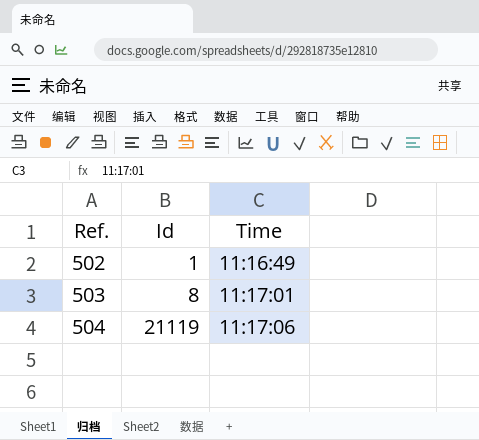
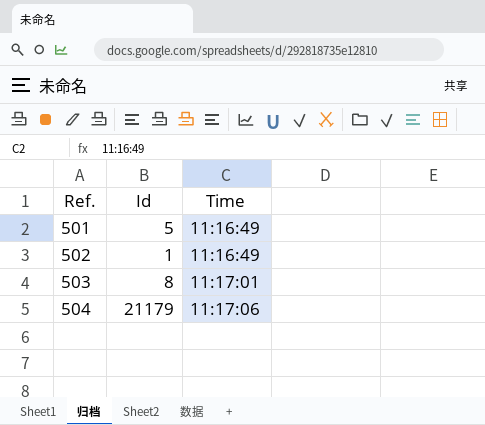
row 501: none -> 5 | 11:16:49
504 | Id: 21119 -> 21179

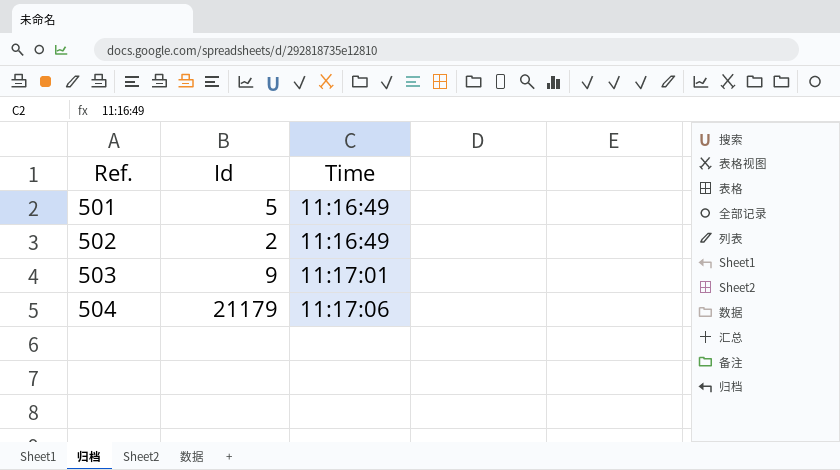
502 | Id: 1 -> 2
503 | Id: 8 -> 9

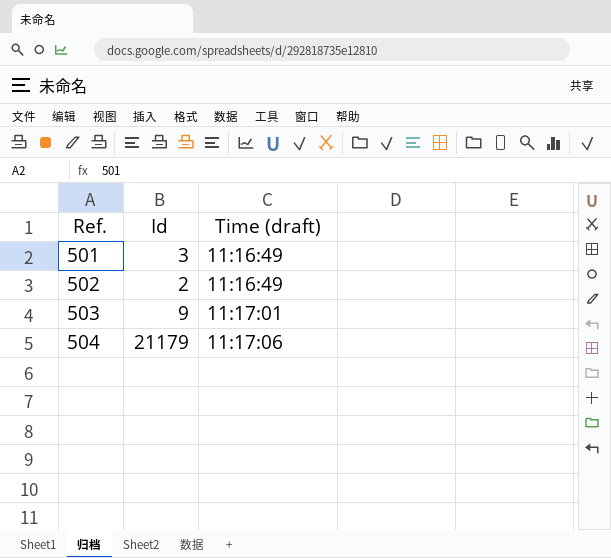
column name: Time -> Time (draft)
501 | Id: 5 -> 3

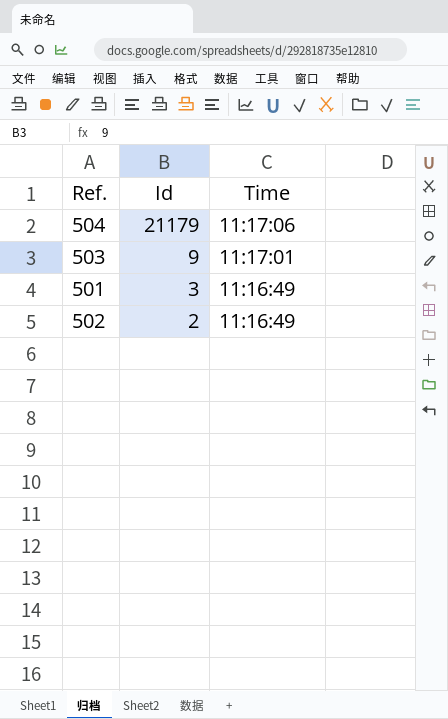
row order: Ref. ascending -> Id descending
column name: Time (draft) -> Time

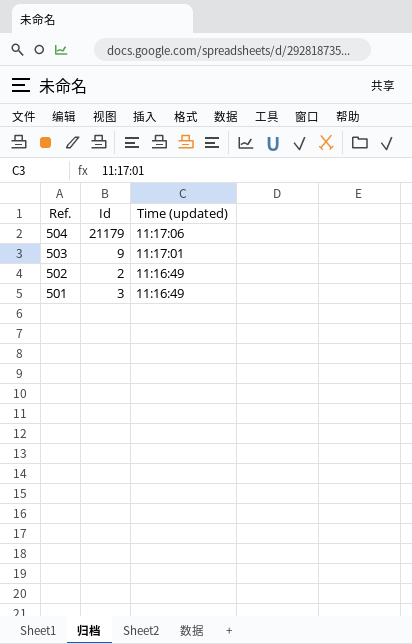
row order: Id descending -> Ref. descending
column name: Time -> Time (updated)

